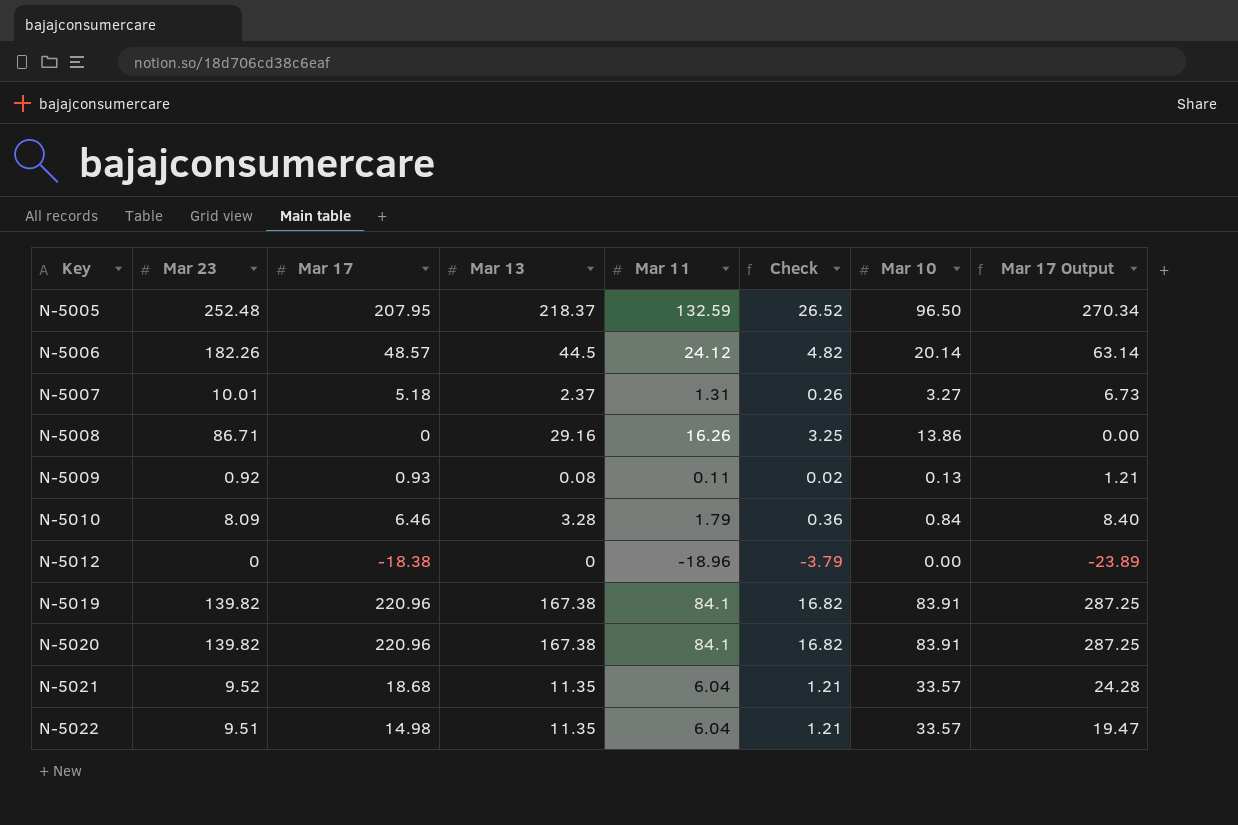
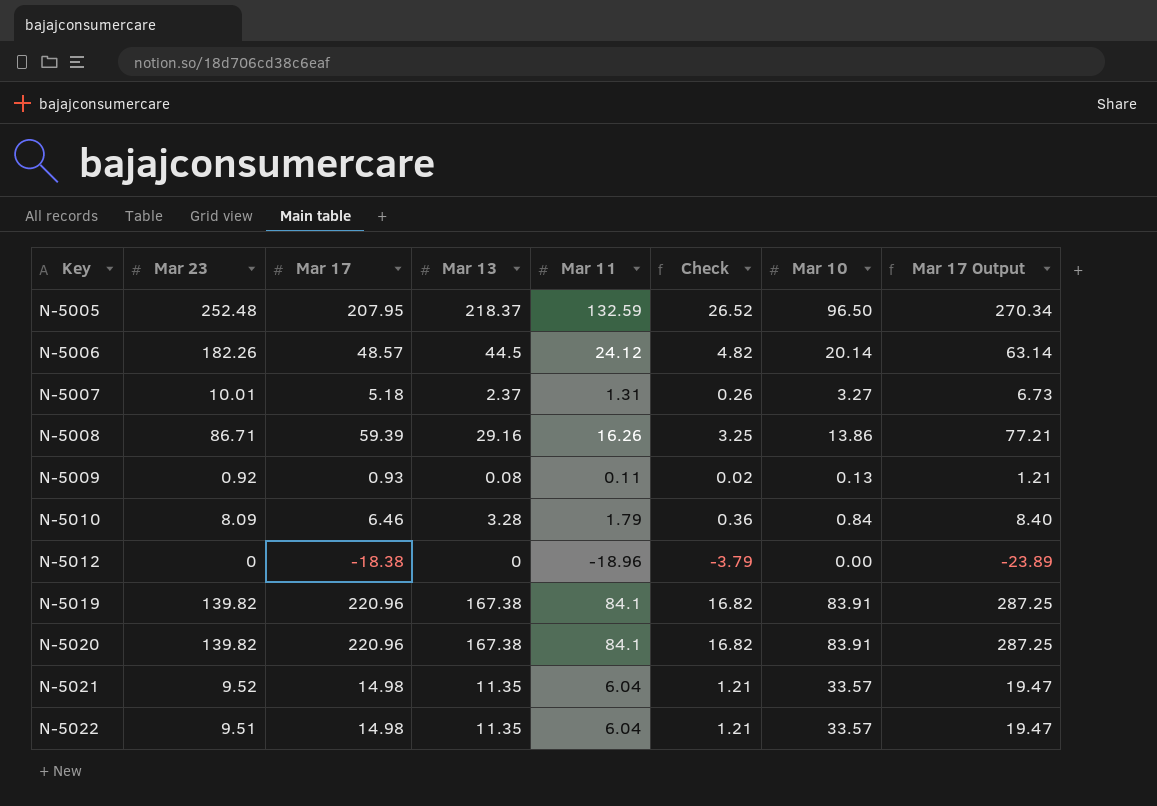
N-5008 | Mar 17: 0 -> 59.39
N-5008 | Mar 17 Output: 0.00 -> 77.21
N-5021 | Mar 17: 18.68 -> 14.98
N-5021 | Mar 17 Output: 24.28 -> 19.47

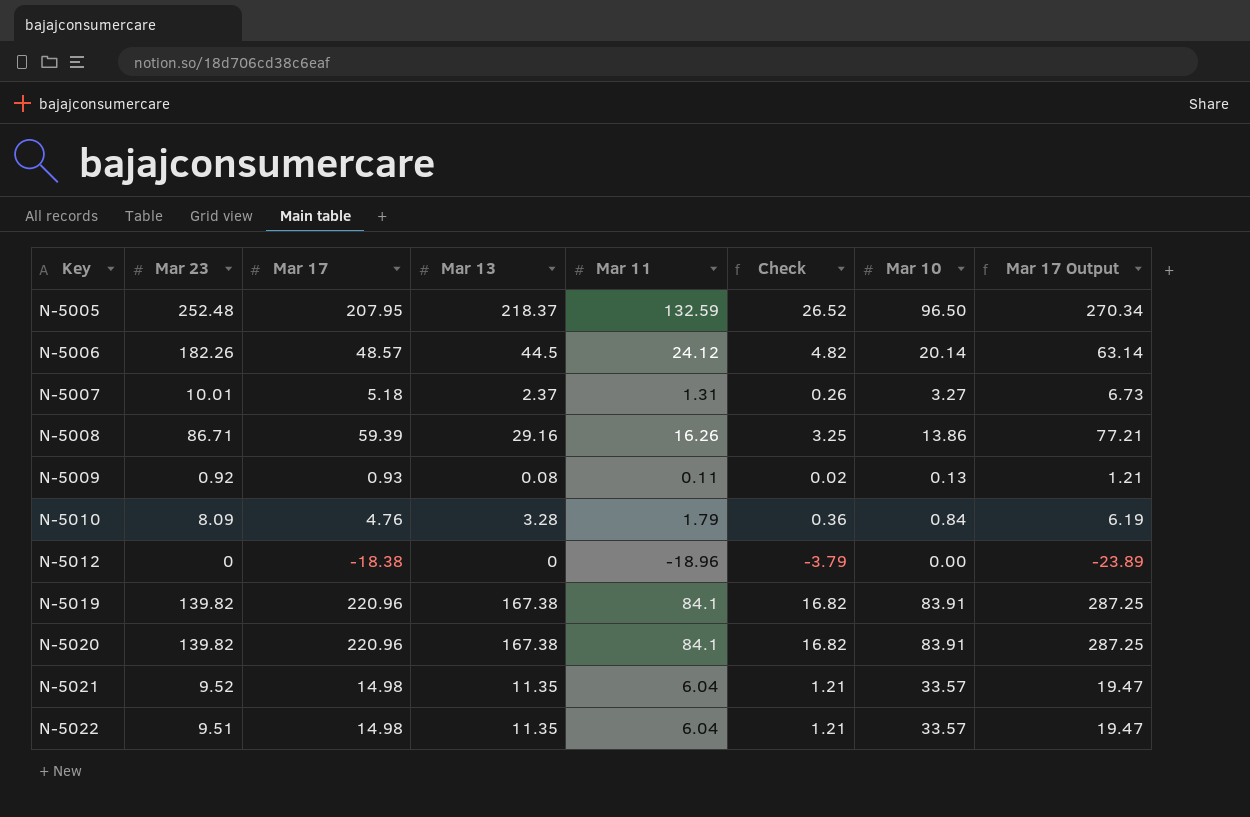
N-5010 | Mar 17: 6.46 -> 4.76
N-5010 | Mar 17 Output: 8.40 -> 6.19

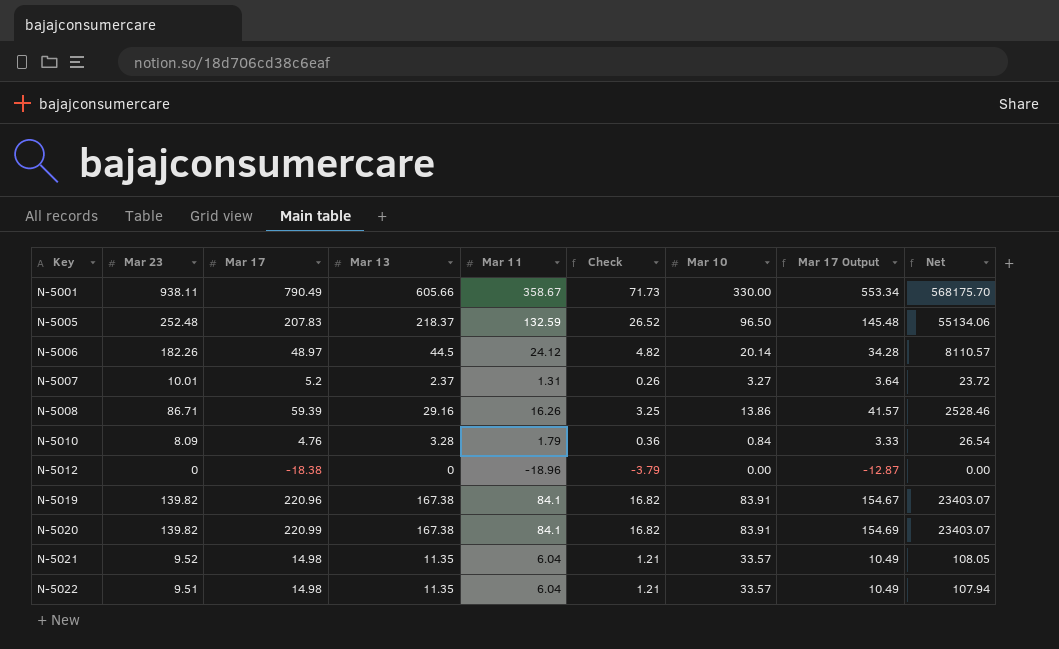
column Mar 17 Output | formula: [Mar 17] * 1.3 -> [Mar 17] * 0.7
column Net | formula: none -> [Mar 23] * [Mar 13]
row N-5009: 0.92 | 0.93 | 0.08 | 0.11 | 0.02 | 0.13 | 1.21 -> none
row N-5001: none -> 938.11 | 790.49 | 605.66 | 358.67 | 71.73 | 330.00 | 553.34 | 568175.70
N-5005 | Mar 17: 207.95 -> 207.83
N-5006 | Mar 17: 48.57 -> 48.97
N-5007 | Mar 17: 5.18 -> 5.2
N-5020 | Mar 17: 220.96 -> 220.99

